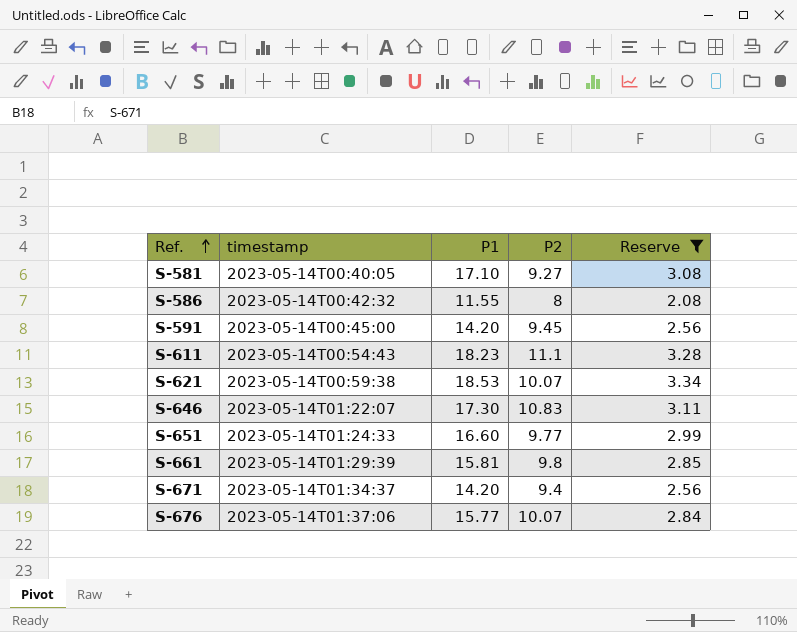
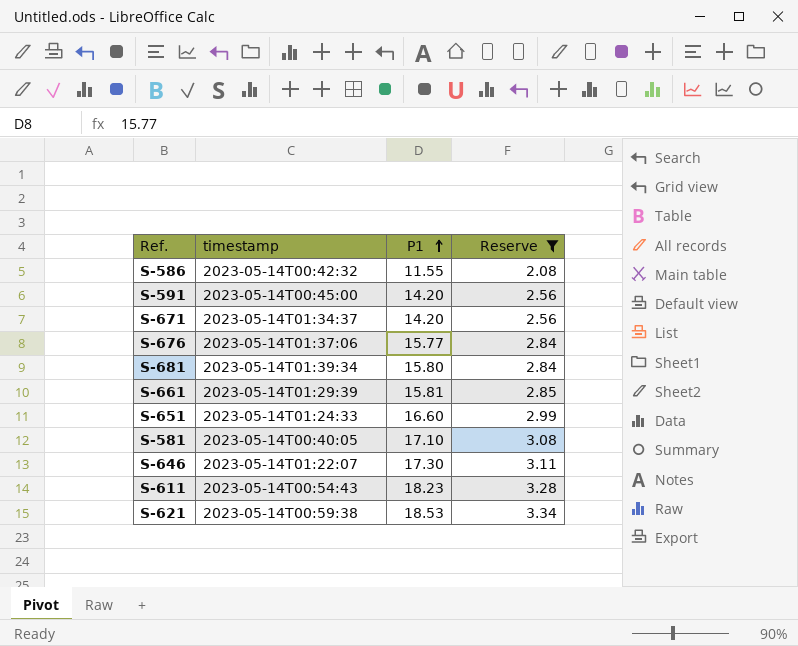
row order: Ref. ascending -> P1 ascending
column P2 | position: 4 -> none
row S-681: none -> 2023-05-14T01:39:34 | 15.80 | 2.84

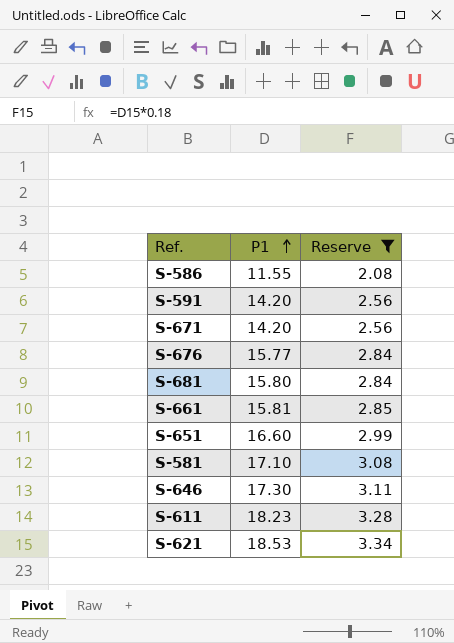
column timestamp | position: 2 -> none

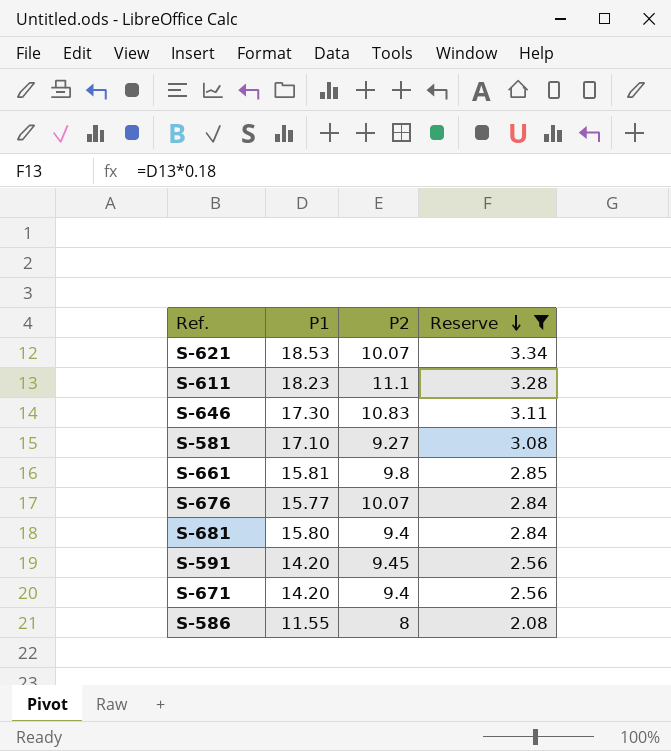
row order: P1 ascending -> Reserve descending
column P2 | position: none -> 3
row S-651: 16.60 | 2.99 -> none

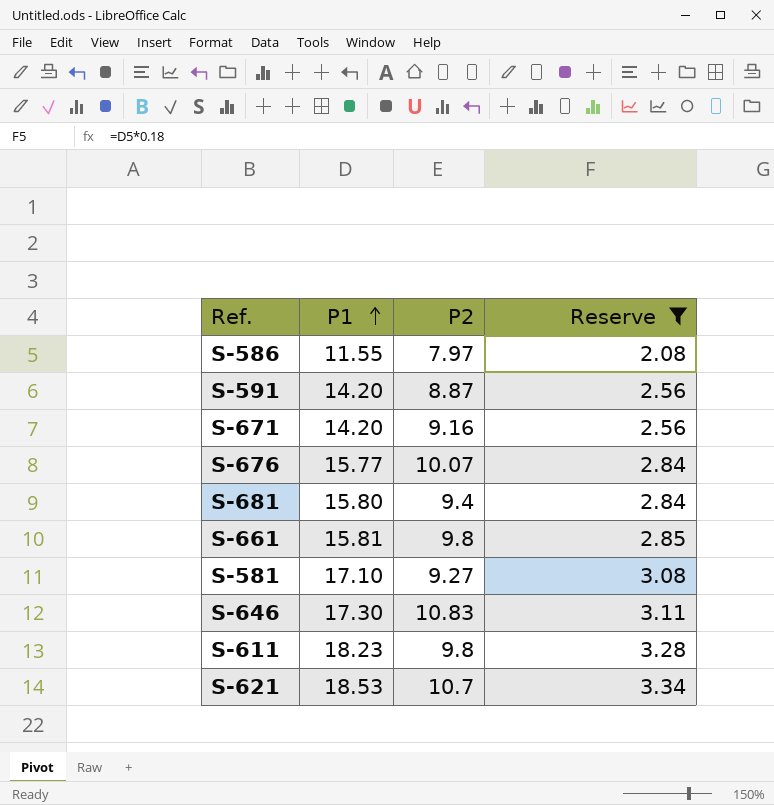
row order: Reserve descending -> P1 ascending
S-586 | P2: 8 -> 7.97
S-591 | P2: 9.45 -> 8.87
S-671 | P2: 9.4 -> 9.16
S-611 | P2: 11.1 -> 9.8
S-621 | P2: 10.07 -> 10.7

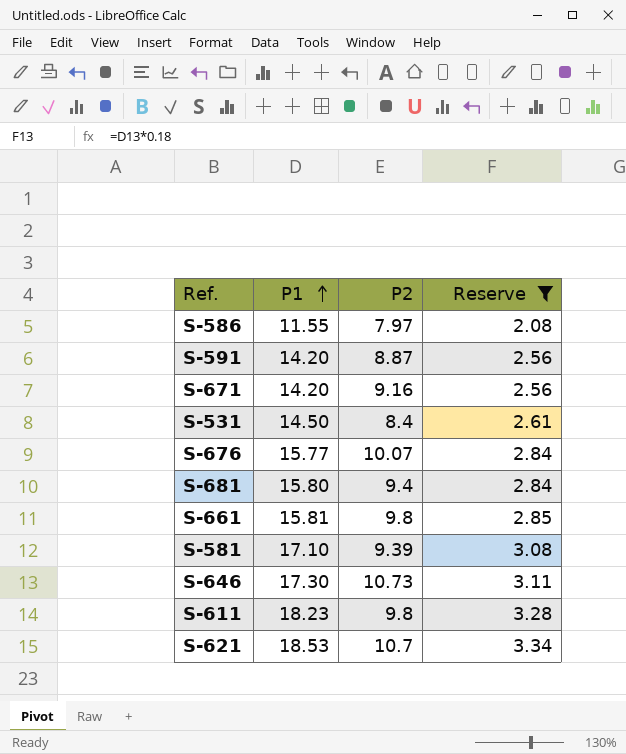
row S-531: none -> 14.50 | 8.4 | 2.61
S-581 | P2: 9.27 -> 9.39
S-646 | P2: 10.83 -> 10.73

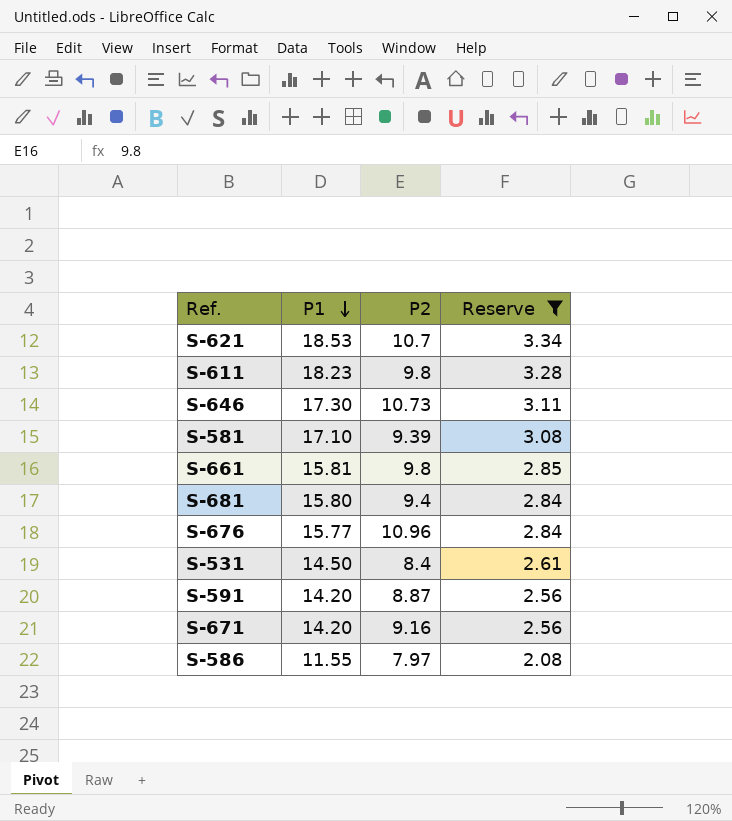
row order: P1 ascending -> P1 descending
S-676 | P2: 10.07 -> 10.96

